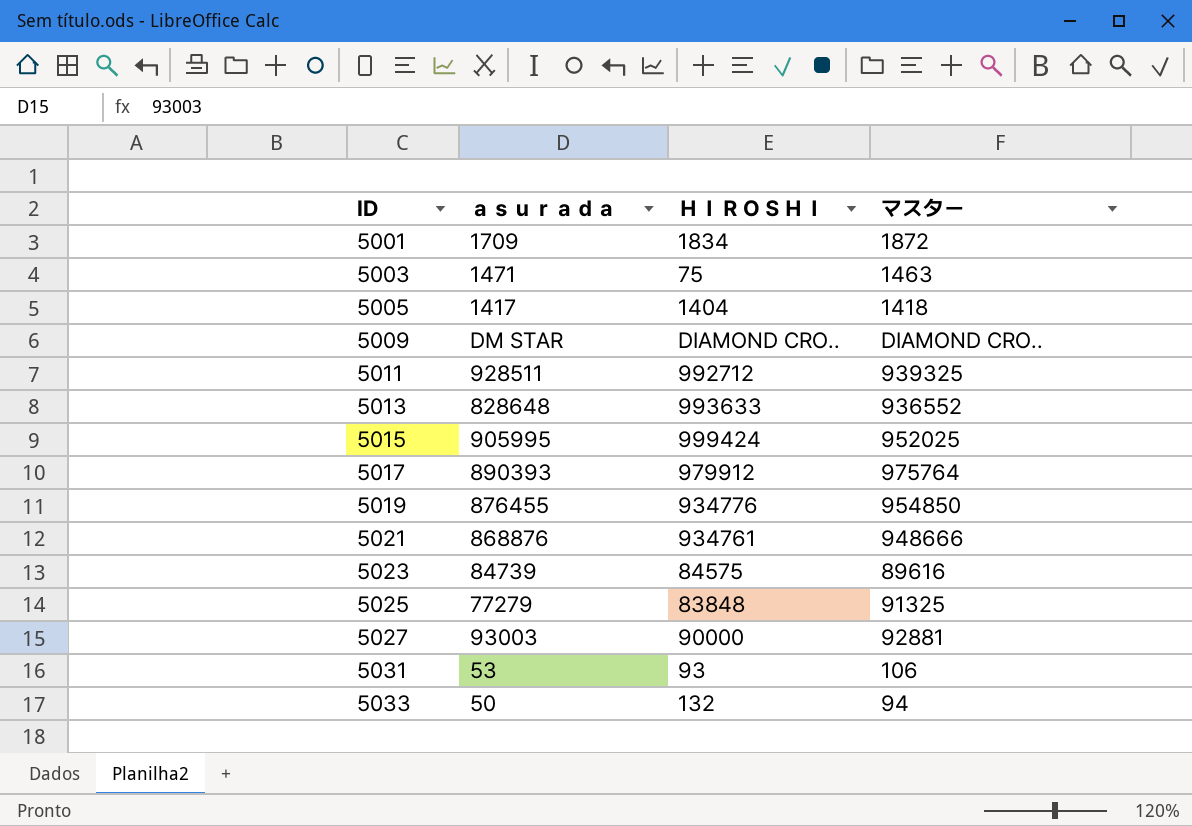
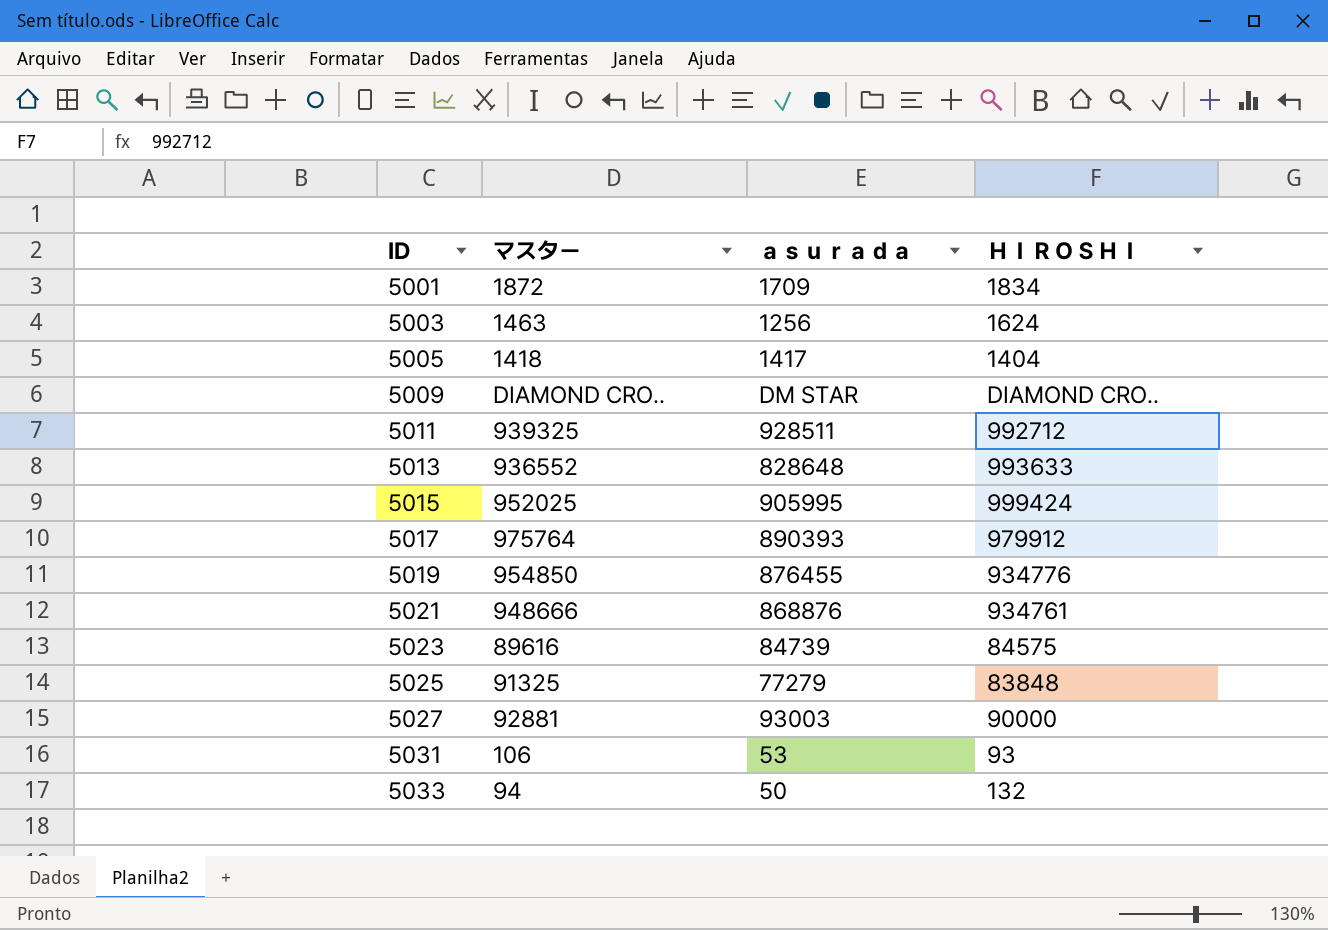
column マスター | position: 4 -> 2
5003 | ａｓｕｒａｄａ: 1471 -> 1256
5003 | ＨＩＲＯＳＨＩ: 75 -> 1624

